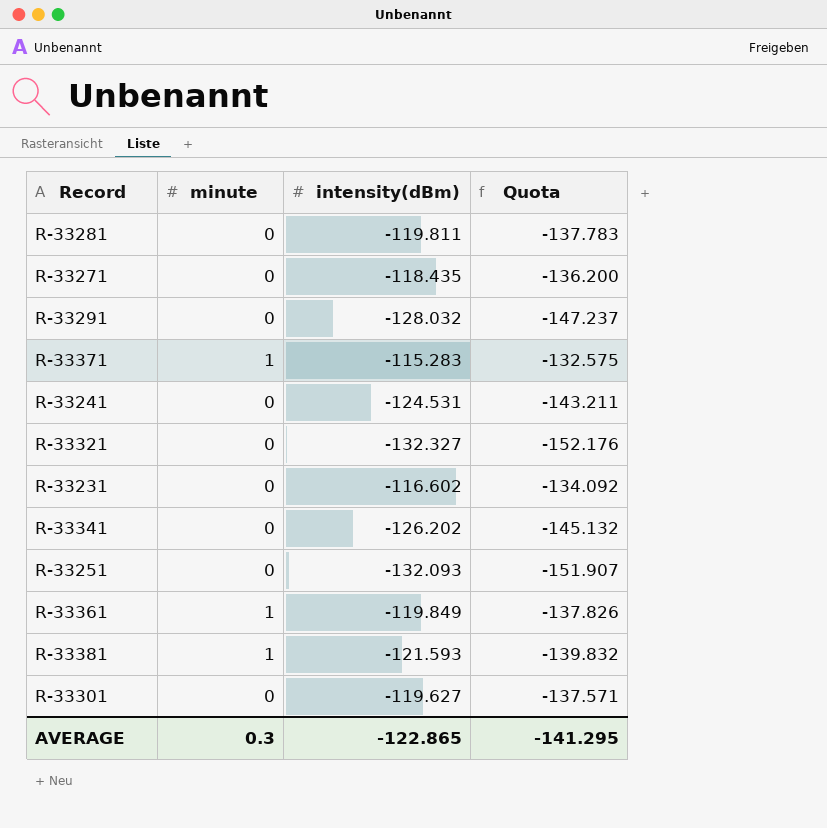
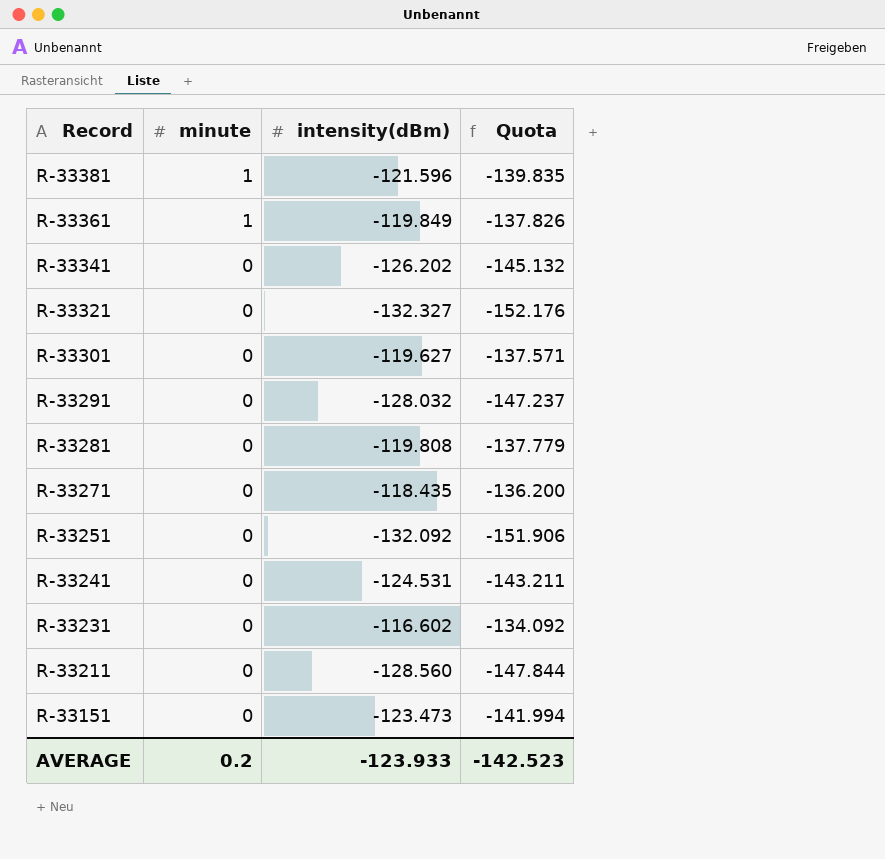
row order: none -> Record descending
row R-33371: 1 | -115.283 | -132.575 -> none
R-33381 | intensity(dBm): -121.593 -> -121.596
R-33381 | Quota: -139.832 -> -139.835
R-33281 | intensity(dBm): -119.811 -> -119.808
R-33281 | Quota: -137.783 -> -137.779
R-33251 | intensity(dBm): -132.093 -> -132.092
R-33251 | Quota: -151.907 -> -151.906
row R-33211: none -> 0 | -128.560 | -147.844
row R-33151: none -> 0 | -123.473 | -141.994
AVERAGE | minute: 0.3 -> 0.2
AVERAGE | intensity(dBm): -122.865 -> -123.933
AVERAGE | Quota: -141.295 -> -142.523

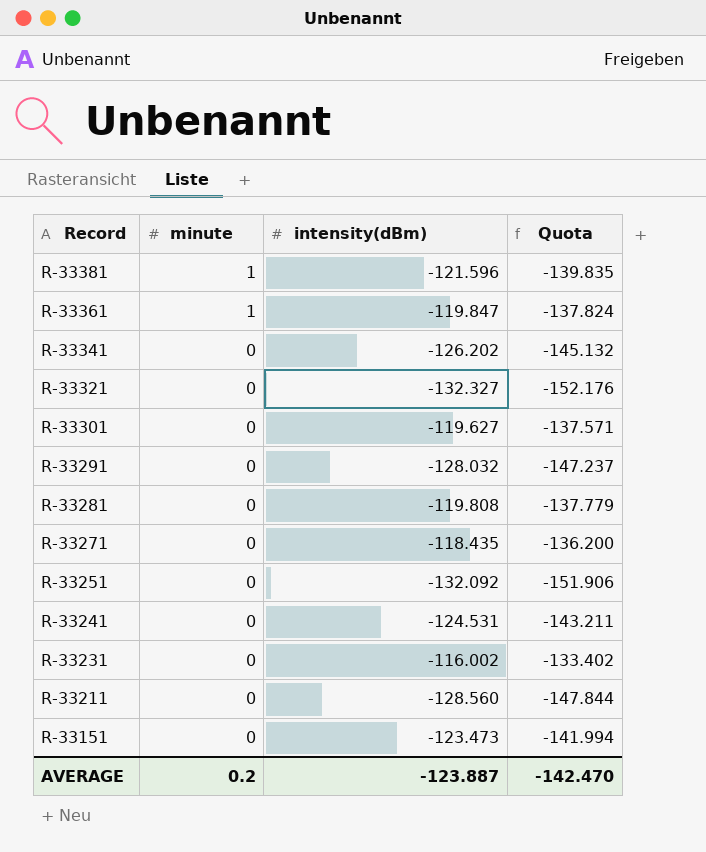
R-33361 | intensity(dBm): -119.849 -> -119.847
R-33361 | Quota: -137.826 -> -137.824
R-33231 | intensity(dBm): -116.602 -> -116.002
R-33231 | Quota: -134.092 -> -133.402
AVERAGE | intensity(dBm): -123.933 -> -123.887
AVERAGE | Quota: -142.523 -> -142.470

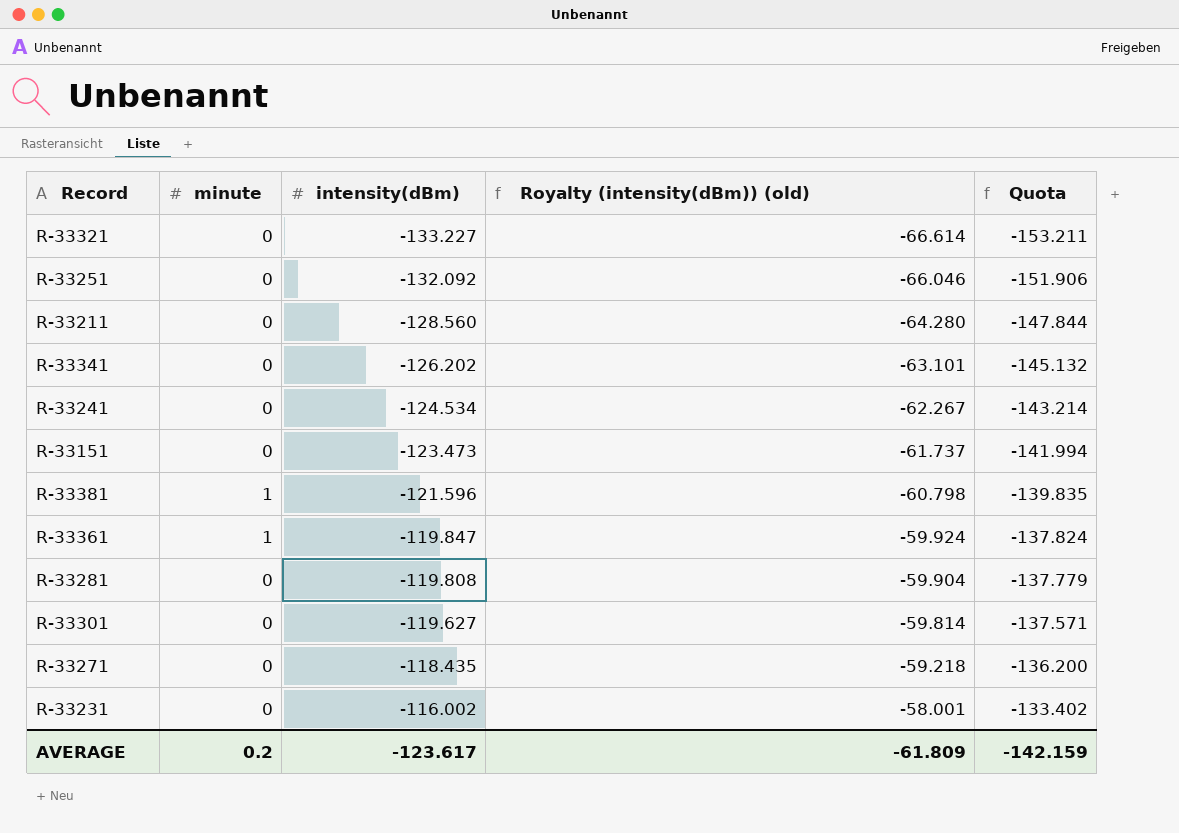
row order: Record descending -> intensity(dBm) ascending
column Royalty (intensity(dBm)) (old) | formula: none -> [intensity(dBm)] * 0.5
row R-33291: 0 | -128.032 | -147.237 -> none
R-33321 | intensity(dBm): -132.327 -> -133.227
R-33321 | Quota: -152.176 -> -153.211
R-33241 | intensity(dBm): -124.531 -> -124.534
R-33241 | Quota: -143.211 -> -143.214
AVERAGE | intensity(dBm): -123.887 -> -123.617
AVERAGE | Quota: -142.470 -> -142.159

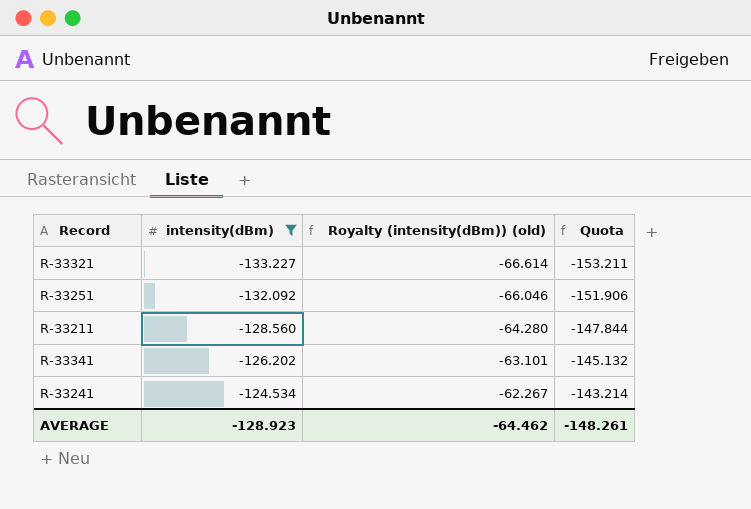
filter: none -> intensity(dBm) <= -124.534
column minute | position: 2 -> none
AVERAGE | intensity(dBm): -123.617 -> -128.923
AVERAGE | Royalty (intensity(dBm)) (old): -61.809 -> -64.462
AVERAGE | Quota: -142.159 -> -148.261

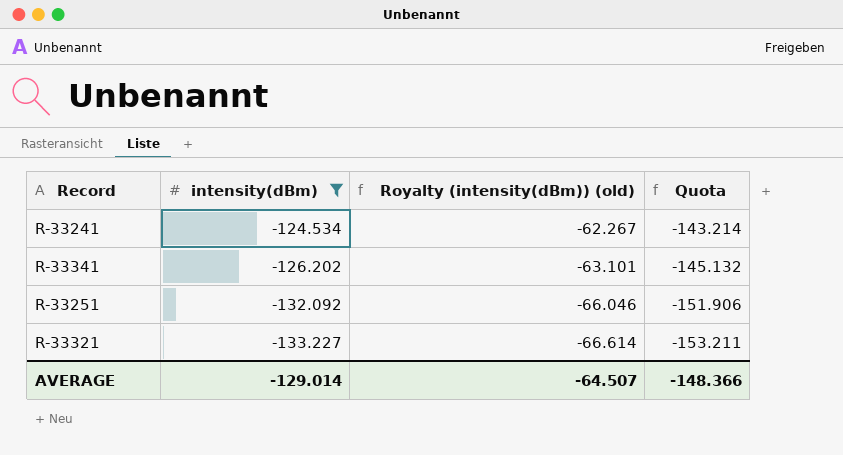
row order: intensity(dBm) ascending -> intensity(dBm) descending
row R-33211: -128.560 | -64.280 | -147.844 -> none
AVERAGE | intensity(dBm): -128.923 -> -129.014
AVERAGE | Royalty (intensity(dBm)) (old): -64.462 -> -64.507
AVERAGE | Quota: -148.261 -> -148.366

